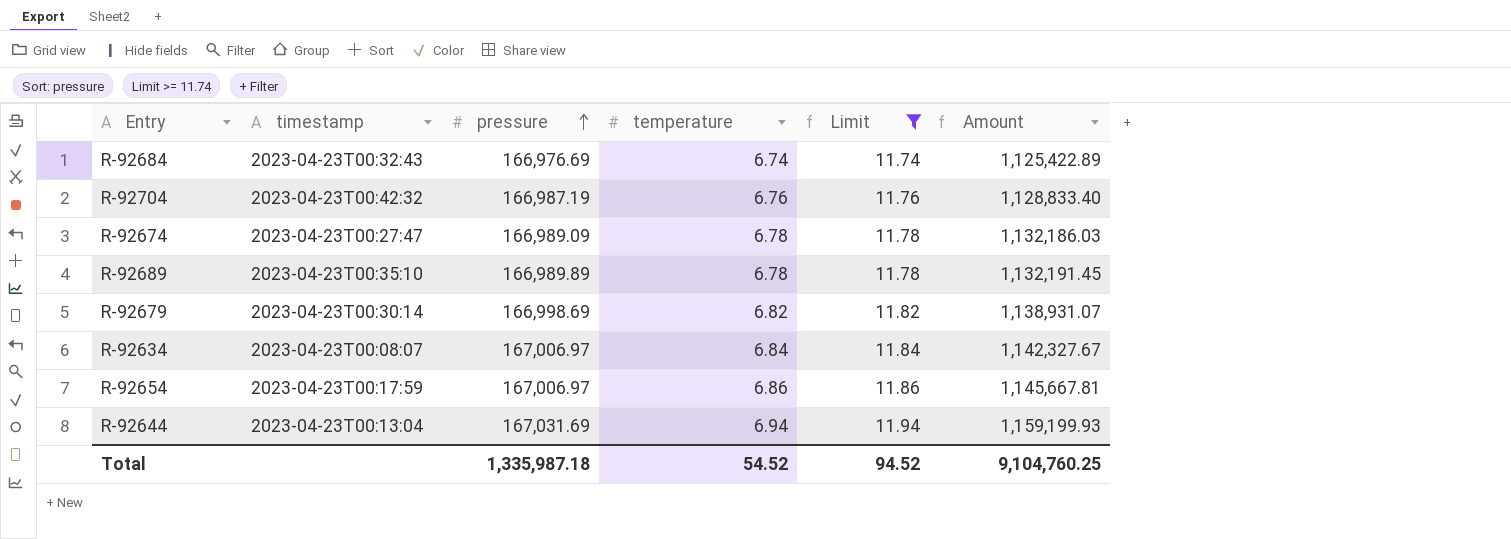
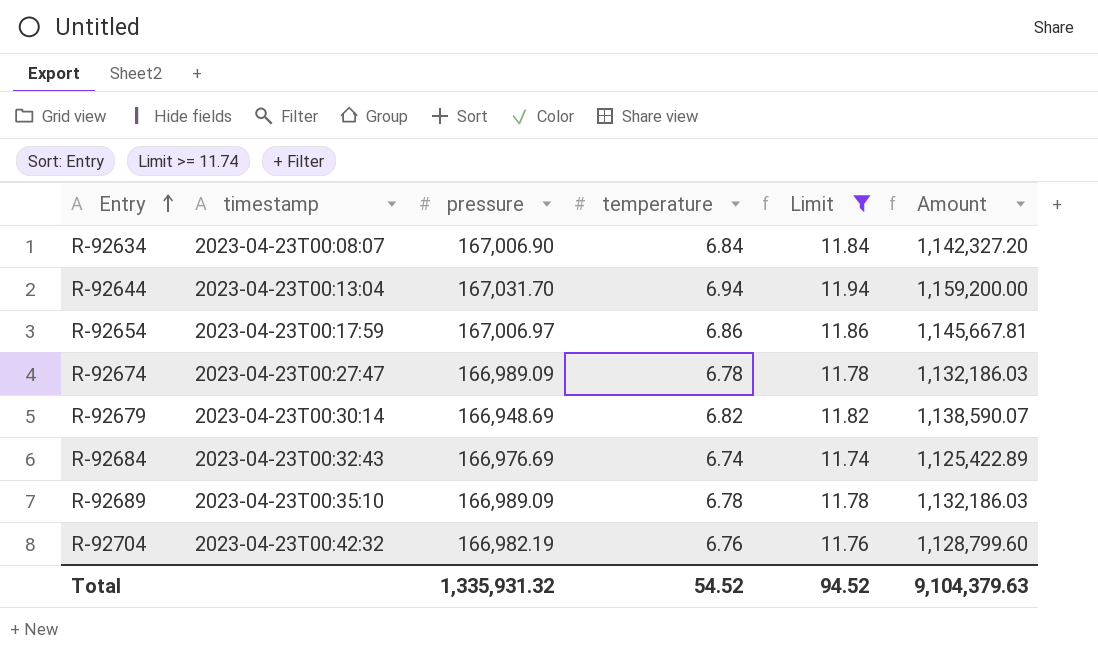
row order: pressure ascending -> Entry ascending
R-92634 | pressure: 167,006.97 -> 167,006.90
R-92634 | Amount: 1,142,327.67 -> 1,142,327.20
R-92644 | pressure: 167,031.69 -> 167,031.70
R-92644 | Amount: 1,159,199.93 -> 1,159,200.00
R-92679 | pressure: 166,998.69 -> 166,948.69
R-92679 | Amount: 1,138,931.07 -> 1,138,590.07
R-92689 | pressure: 166,989.89 -> 166,989.09
R-92689 | Amount: 1,132,191.45 -> 1,132,186.03
R-92704 | pressure: 166,987.19 -> 166,982.19
R-92704 | Amount: 1,128,833.40 -> 1,128,799.60
Total | pressure: 1,335,987.18 -> 1,335,931.32
Total | Amount: 9,104,760.25 -> 9,104,379.63

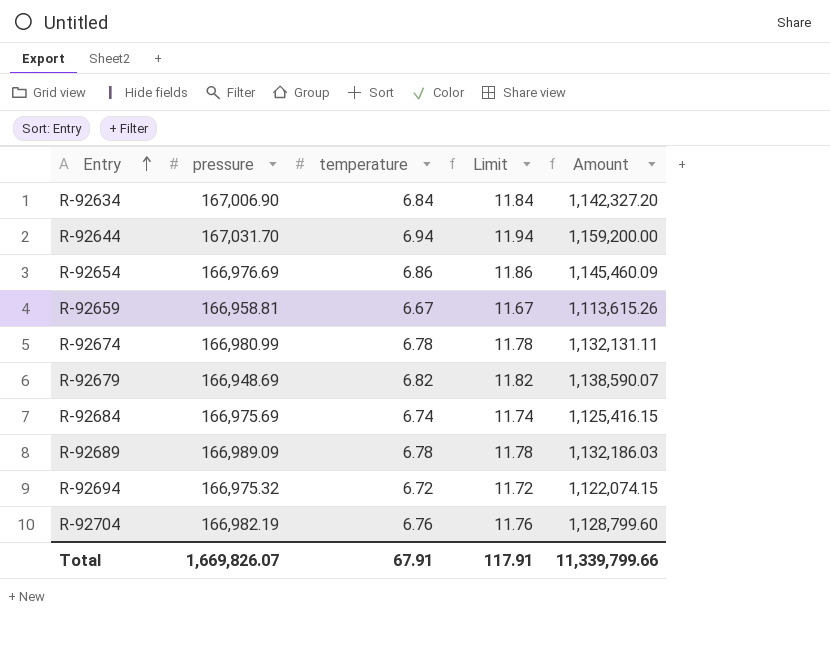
filter: Limit >= 11.74 -> none
column timestamp | position: 2 -> none
R-92654 | pressure: 167,006.97 -> 166,976.69
R-92654 | Amount: 1,145,667.81 -> 1,145,460.09
R-92674 | pressure: 166,989.09 -> 166,980.99
R-92674 | Amount: 1,132,186.03 -> 1,132,131.11
R-92684 | pressure: 166,976.69 -> 166,975.69
R-92684 | Amount: 1,125,422.89 -> 1,125,416.15
Total | pressure: 1,335,931.32 -> 1,669,826.07
Total | temperature: 54.52 -> 67.91
Total | Limit: 94.52 -> 117.91
Total | Amount: 9,104,379.63 -> 11,339,799.66

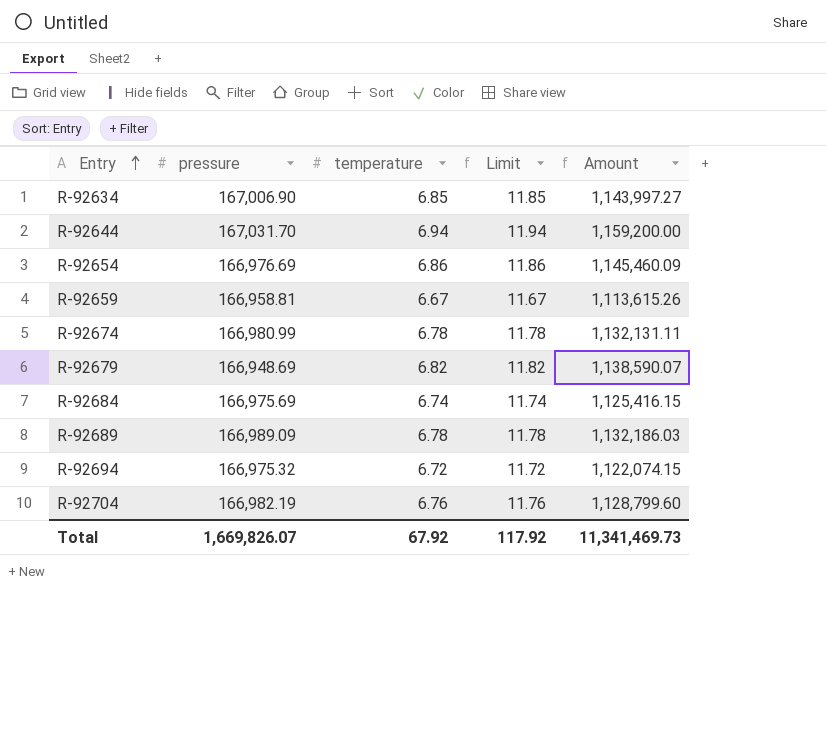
R-92634 | temperature: 6.84 -> 6.85
R-92634 | Limit: 11.84 -> 11.85
R-92634 | Amount: 1,142,327.20 -> 1,143,997.27
Total | temperature: 67.91 -> 67.92
Total | Limit: 117.91 -> 117.92
Total | Amount: 11,339,799.66 -> 11,341,469.73

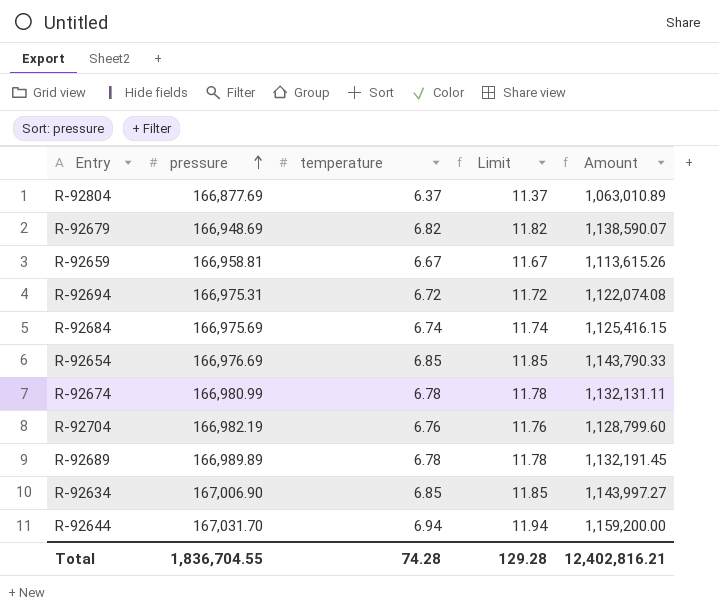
row order: Entry ascending -> pressure ascending
row R-92804: none -> 166,877.69 | 6.37 | 11.37 | 1,063,010.89
R-92694 | pressure: 166,975.32 -> 166,975.31
R-92694 | Amount: 1,122,074.15 -> 1,122,074.08
R-92654 | temperature: 6.86 -> 6.85
R-92654 | Limit: 11.86 -> 11.85
R-92654 | Amount: 1,145,460.09 -> 1,143,790.33
R-92689 | pressure: 166,989.09 -> 166,989.89
R-92689 | Amount: 1,132,186.03 -> 1,132,191.45
Total | pressure: 1,669,826.07 -> 1,836,704.55
Total | temperature: 67.92 -> 74.28
Total | Limit: 117.92 -> 129.28
Total | Amount: 11,341,469.73 -> 12,402,816.21

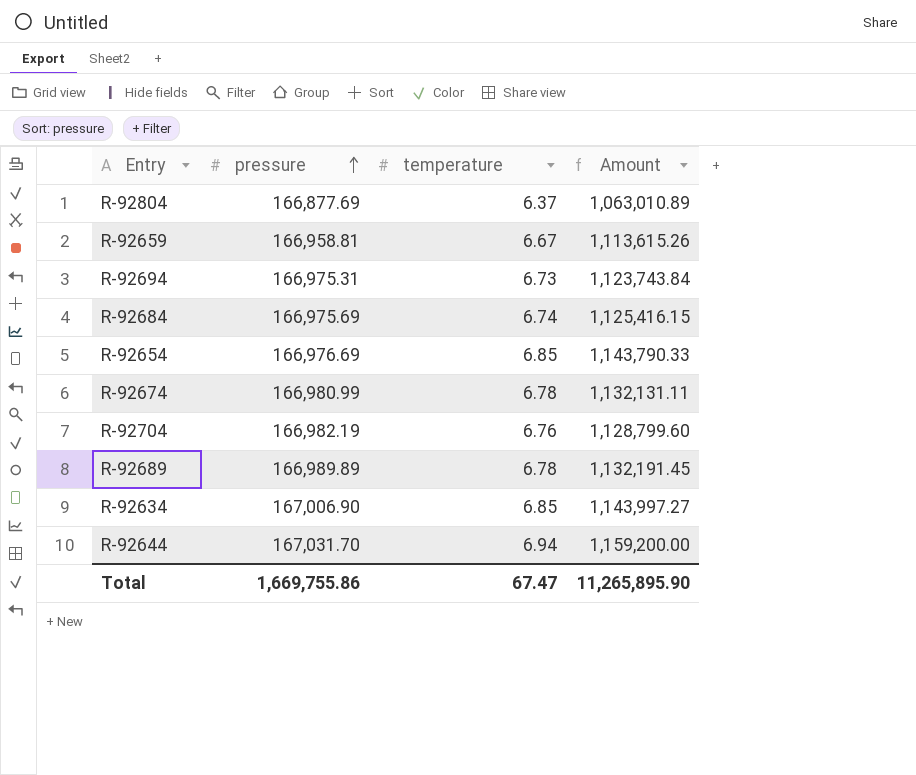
column Limit | formula: [temperature] + 5 -> none
row R-92679: 166,948.69 | 6.82 | 11.82 | 1,138,590.07 -> none
R-92694 | temperature: 6.72 -> 6.73
R-92694 | Amount: 1,122,074.08 -> 1,123,743.84
Total | pressure: 1,836,704.55 -> 1,669,755.86
Total | temperature: 74.28 -> 67.47
Total | Amount: 12,402,816.21 -> 11,265,895.90

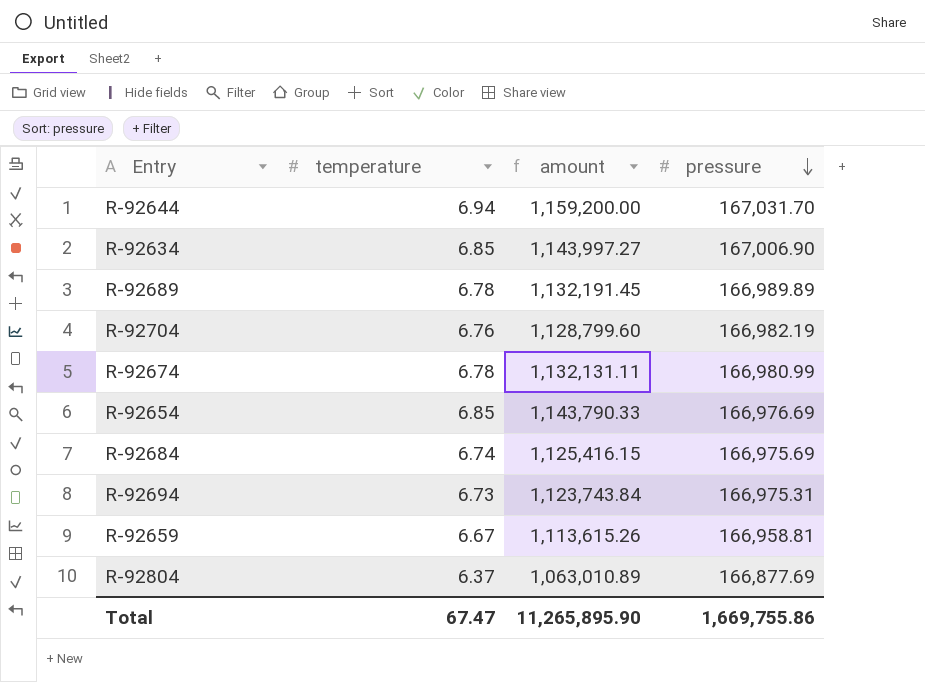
row order: pressure ascending -> pressure descending
column name: Amount -> amount
column pressure | position: 2 -> 4

